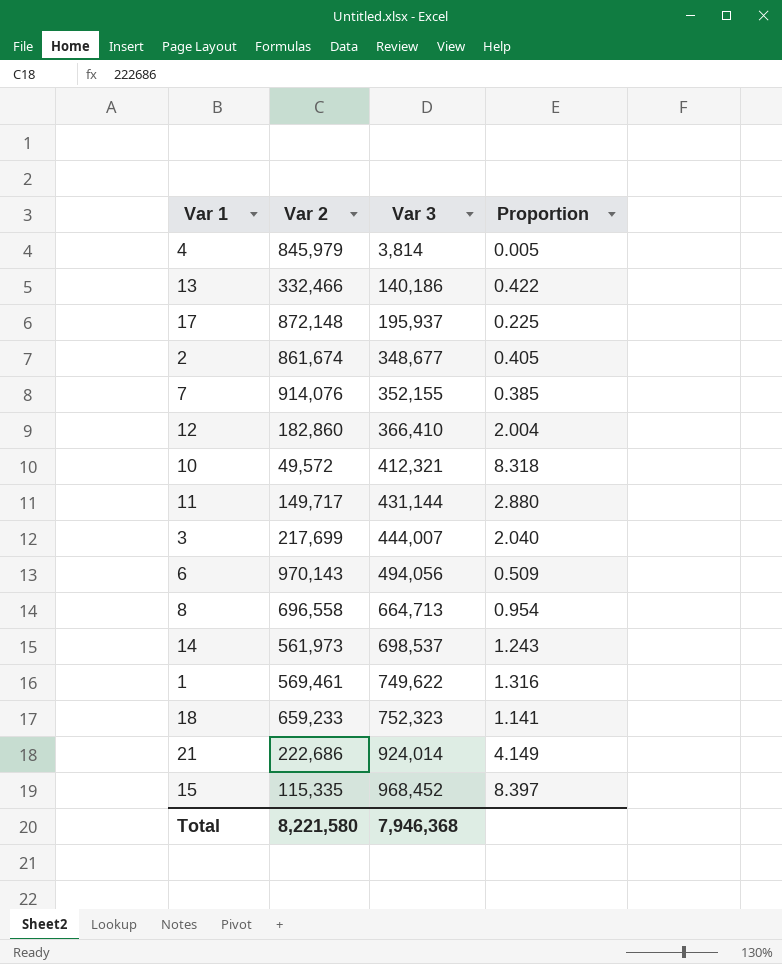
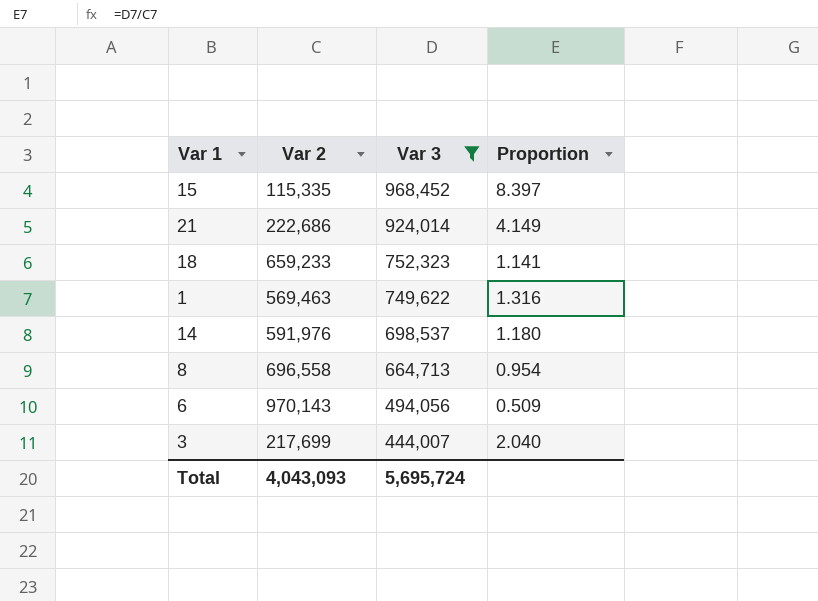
filter: none -> Var 3 >= 444,007
row order: Var 3 ascending -> Var 3 descending
1 | Var 2: 569,461 -> 569,463
14 | Var 2: 561,973 -> 591,976
14 | Proportion: 1.243 -> 1.180
Total | Var 2: 8,221,580 -> 4,043,093
Total | Var 3: 7,946,368 -> 5,695,724

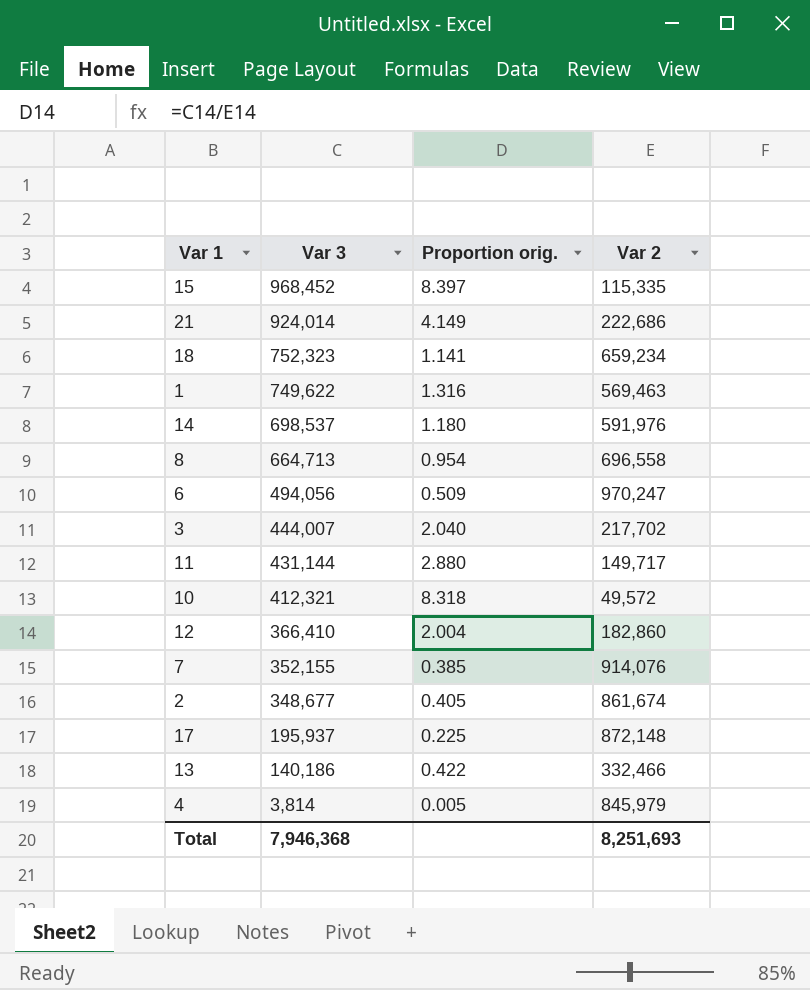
filter: Var 3 >= 444,007 -> none
column name: Proportion -> Proportion orig.
column Var 2 | position: 2 -> 4
18 | Var 2: 659,233 -> 659,234
6 | Var 2: 970,143 -> 970,247
3 | Var 2: 217,699 -> 217,702
Total | Var 3: 5,695,724 -> 7,946,368
Total | Var 2: 4,043,093 -> 8,251,693

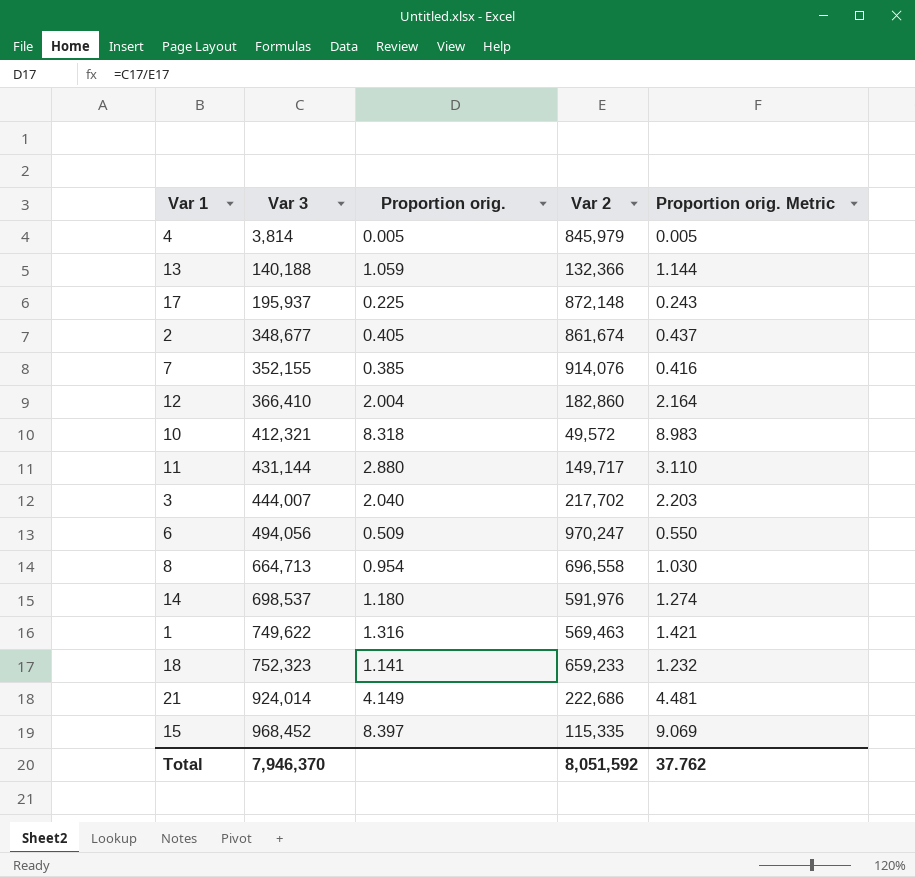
row order: Var 3 descending -> Var 3 ascending
column Proportion orig. Metric | formula: none -> [Proportion orig.] * 1.08
13 | Var 3: 140,186 -> 140,188
13 | Proportion orig.: 0.422 -> 1.059
13 | Var 2: 332,466 -> 132,366
18 | Var 2: 659,234 -> 659,233
Total | Var 3: 7,946,368 -> 7,946,370
Total | Var 2: 8,251,693 -> 8,051,592

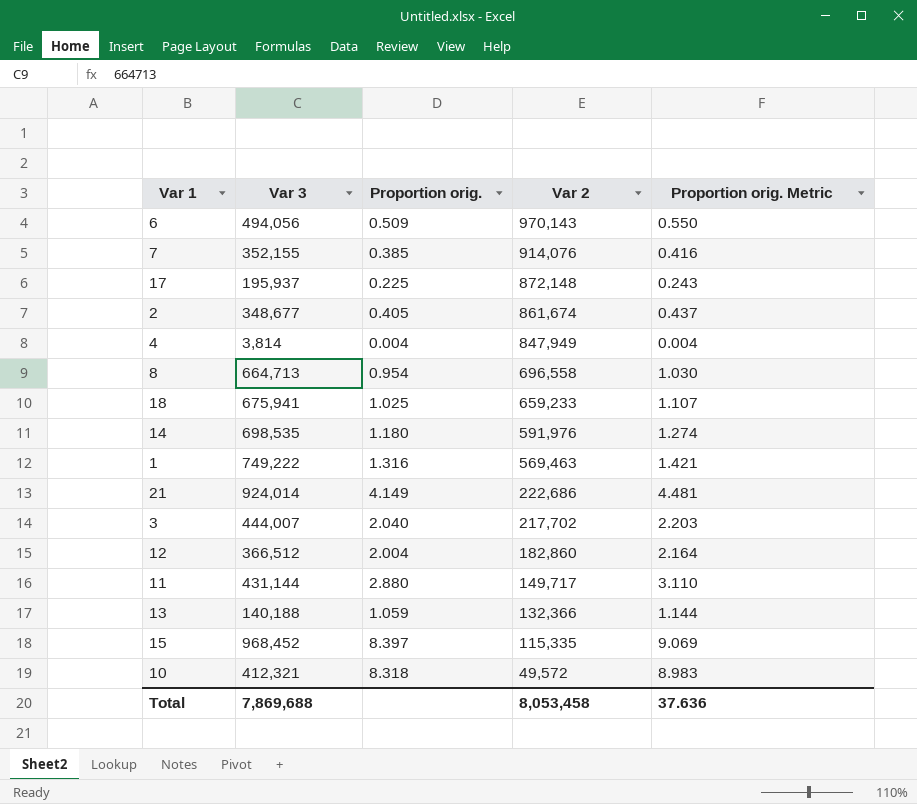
row order: Var 3 ascending -> Var 2 descending
6 | Var 2: 970,247 -> 970,143
4 | Proportion orig.: 0.005 -> 0.004
4 | Var 2: 845,979 -> 847,949
4 | Proportion orig. Metric: 0.005 -> 0.004
18 | Var 3: 752,323 -> 675,941
18 | Proportion orig.: 1.141 -> 1.025
18 | Proportion orig. Metric: 1.232 -> 1.107
14 | Var 3: 698,537 -> 698,535
1 | Var 3: 749,622 -> 749,222
12 | Var 3: 366,410 -> 366,512
Total | Var 3: 7,946,370 -> 7,869,688
Total | Var 2: 8,051,592 -> 8,053,458
Total | Proportion orig. Metric: 37.762 -> 37.636

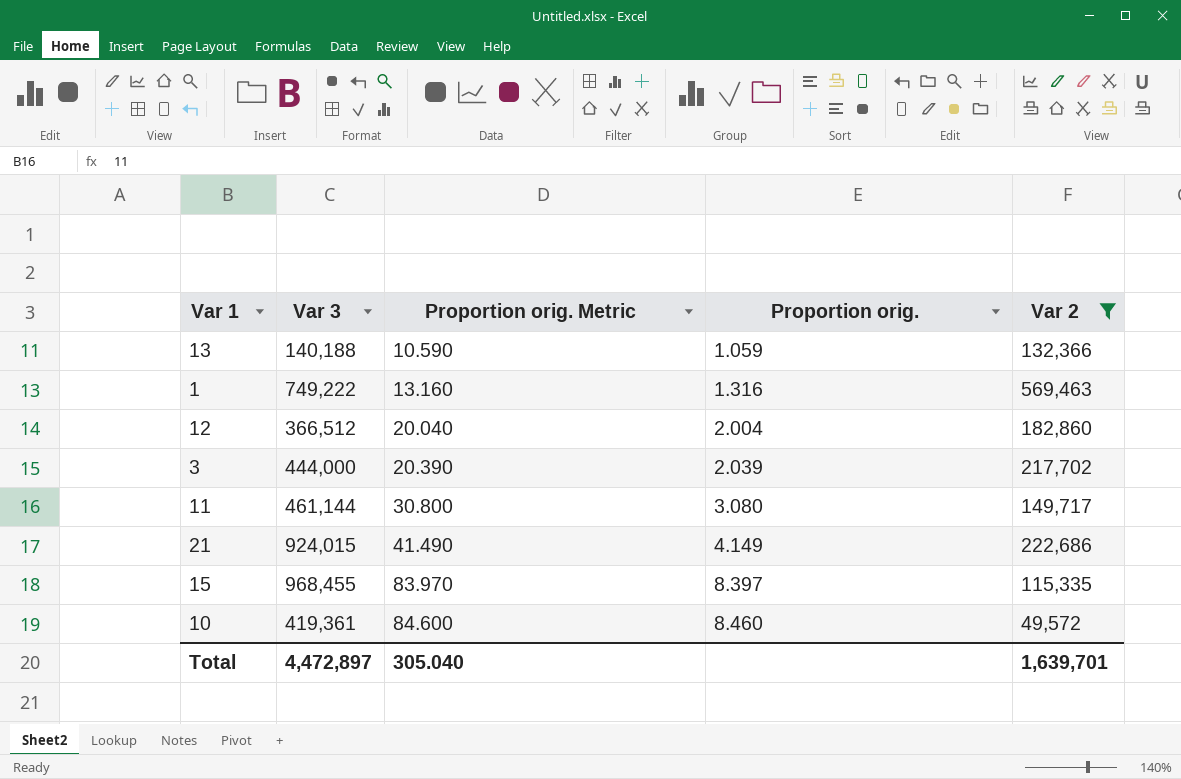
filter: none -> Var 2 <= 569,463
row order: Var 2 descending -> Proportion orig. Metric ascending
column Proportion orig. Metric | formula: [Proportion orig.] * 1.08 -> [Proportion orig.] * 10
column Proportion orig. Metric | position: 5 -> 3
3 | Var 3: 444,007 -> 444,000
3 | Proportion orig.: 2.040 -> 2.039
11 | Var 3: 431,144 -> 461,144
11 | Proportion orig.: 2.880 -> 3.080
21 | Var 3: 924,014 -> 924,015
15 | Var 3: 968,452 -> 968,455
10 | Var 3: 412,321 -> 419,361
10 | Proportion orig.: 8.318 -> 8.460
Total | Var 3: 7,869,688 -> 4,472,897
Total | Proportion orig. Metric: 37.636 -> 305.040
Total | Var 2: 8,053,458 -> 1,639,701

